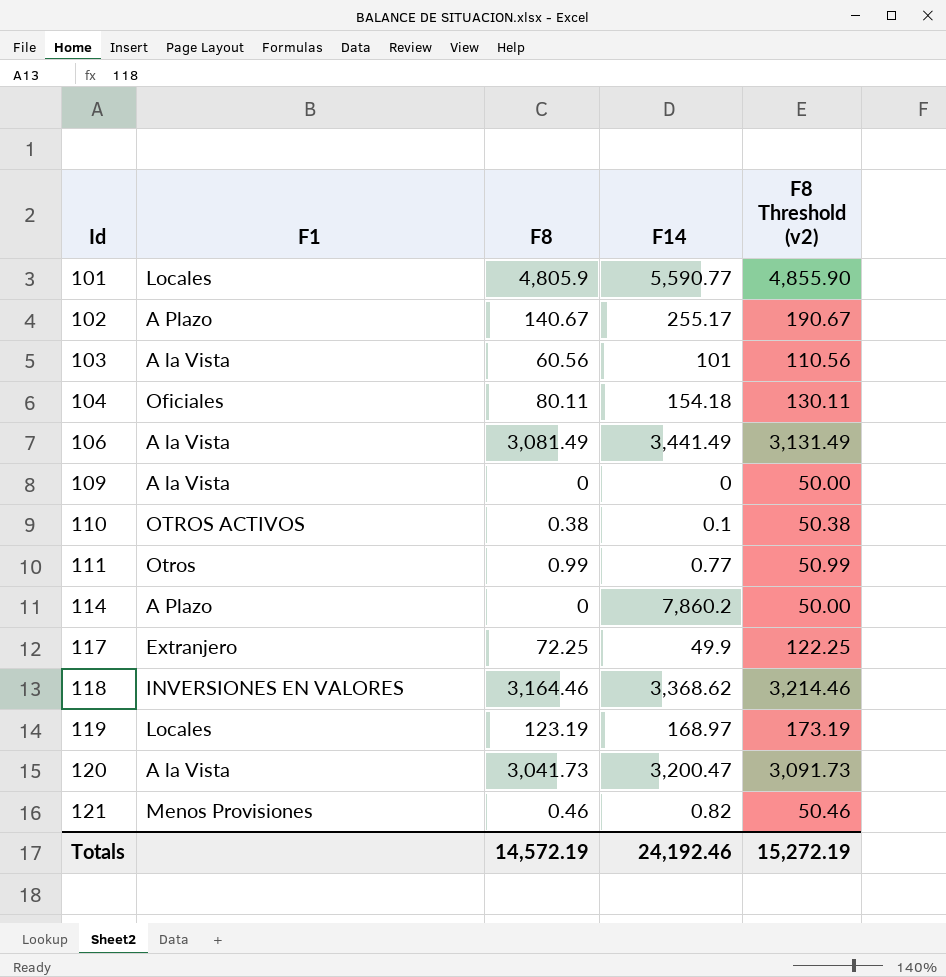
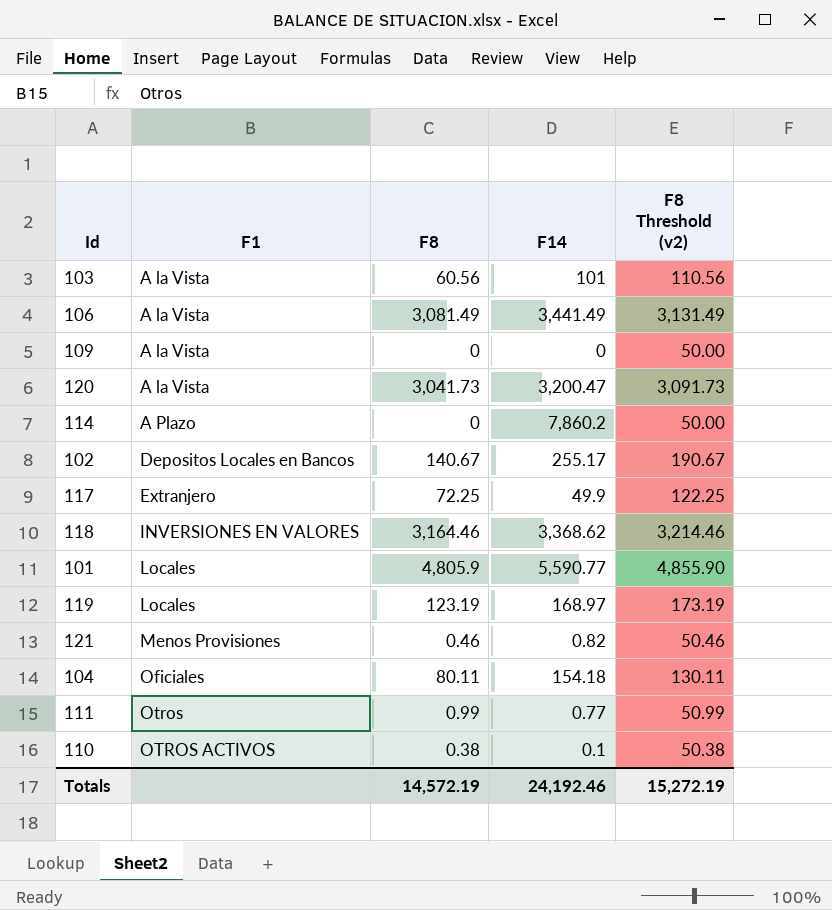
row order: Id ascending -> F1 ascending
102 | F1: A Plazo -> Depositos Locales en Bancos

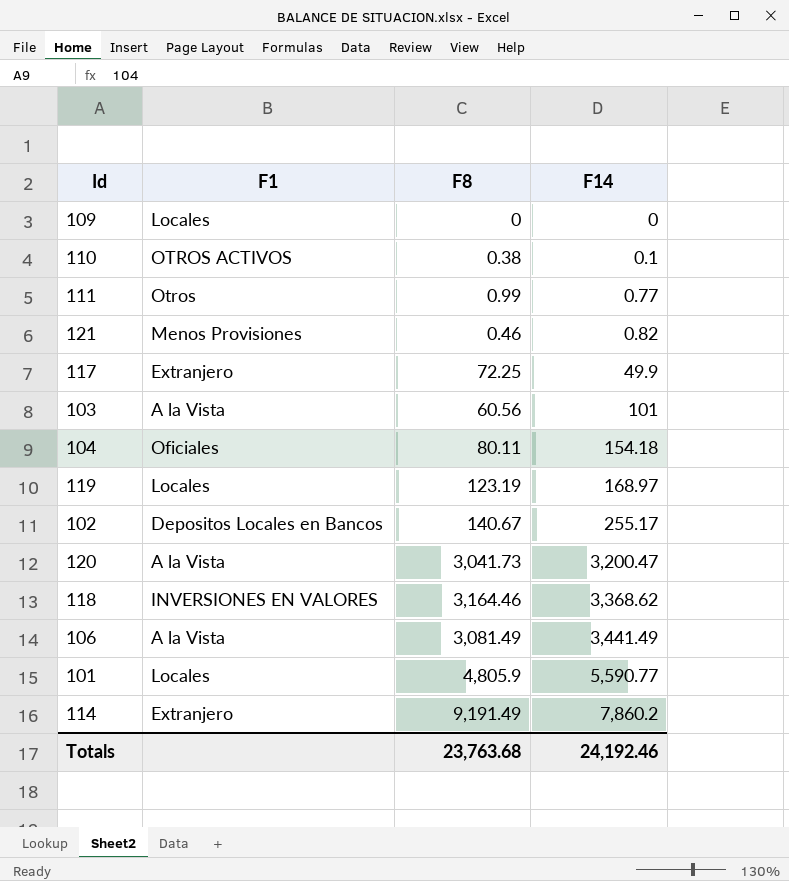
row order: F1 ascending -> F14 ascending
column F8 Threshold (v2) | formula: [F8] + 50 -> none
109 | F1: A la Vista -> Locales
114 | F1: A Plazo -> Extranjero
114 | F8: 0 -> 9,191.49
Totals | F8: 14,572.19 -> 23,763.68

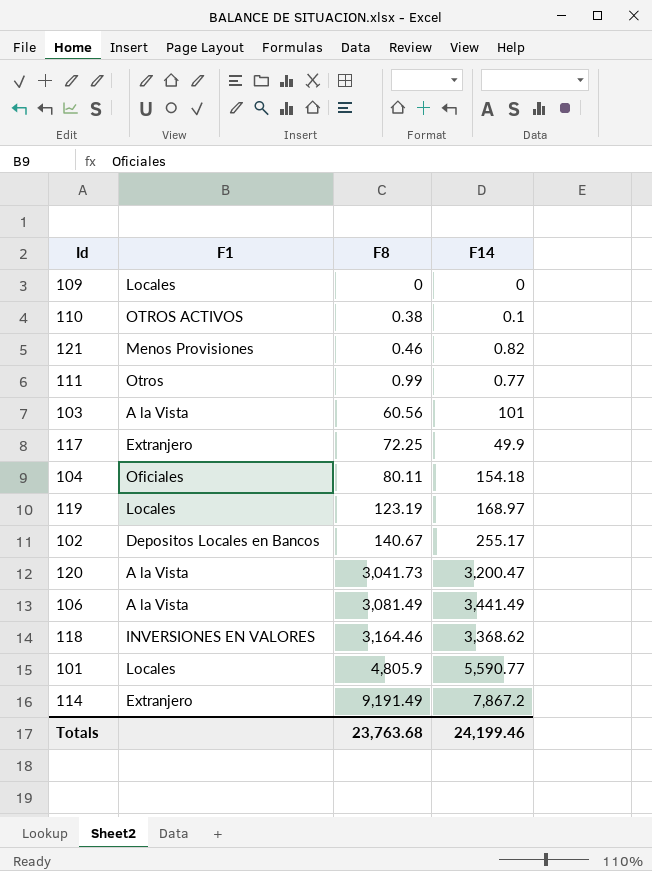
row order: F14 ascending -> F8 ascending
114 | F14: 7,860.2 -> 7,867.2
Totals | F14: 24,192.46 -> 24,199.46

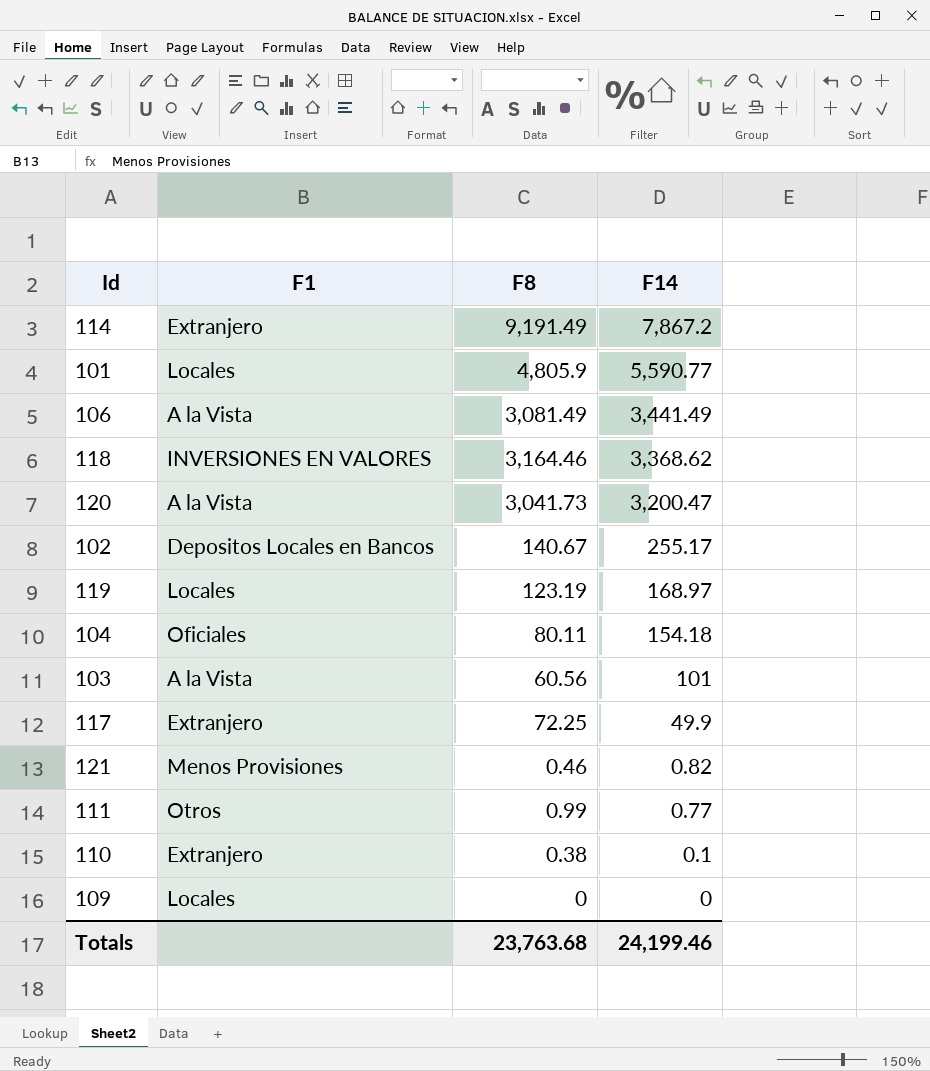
row order: F8 ascending -> F14 descending
110 | F1: OTROS ACTIVOS -> Extranjero

